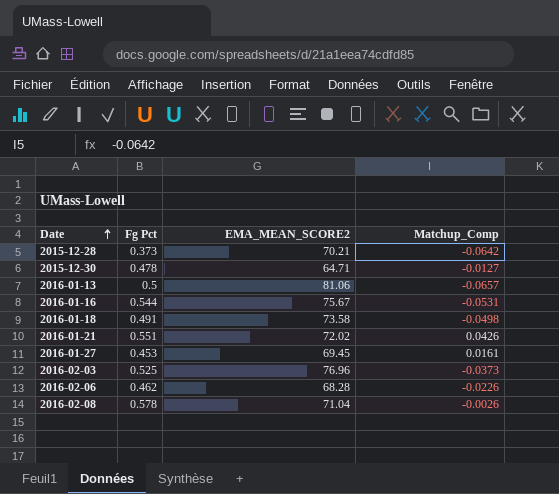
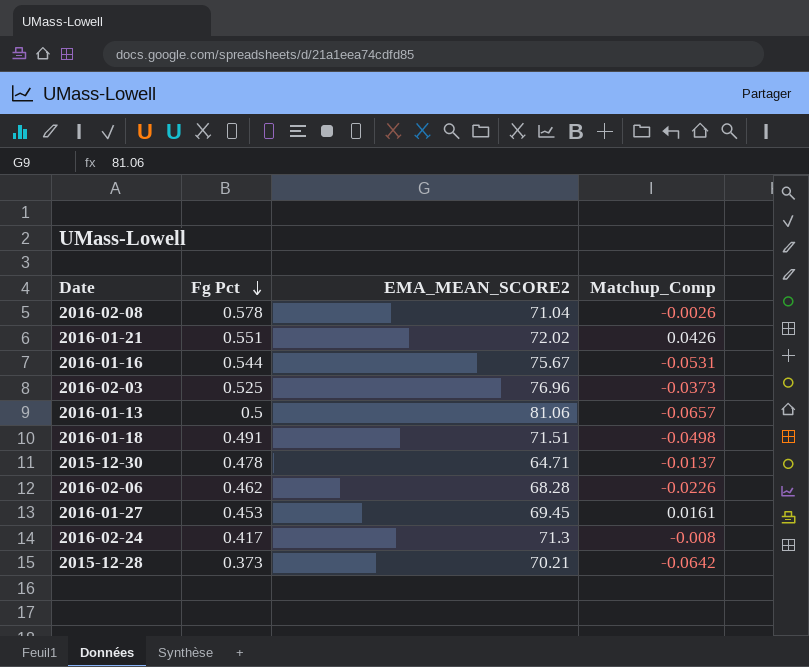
row order: Date ascending -> Fg Pct descending
2016-01-18 | EMA_MEAN_SCORE2: 73.58 -> 71.51
2015-12-30 | Matchup_Comp: -0.0127 -> -0.0137
row 2016-02-24: none -> 0.417 | 71.3 | -0.008

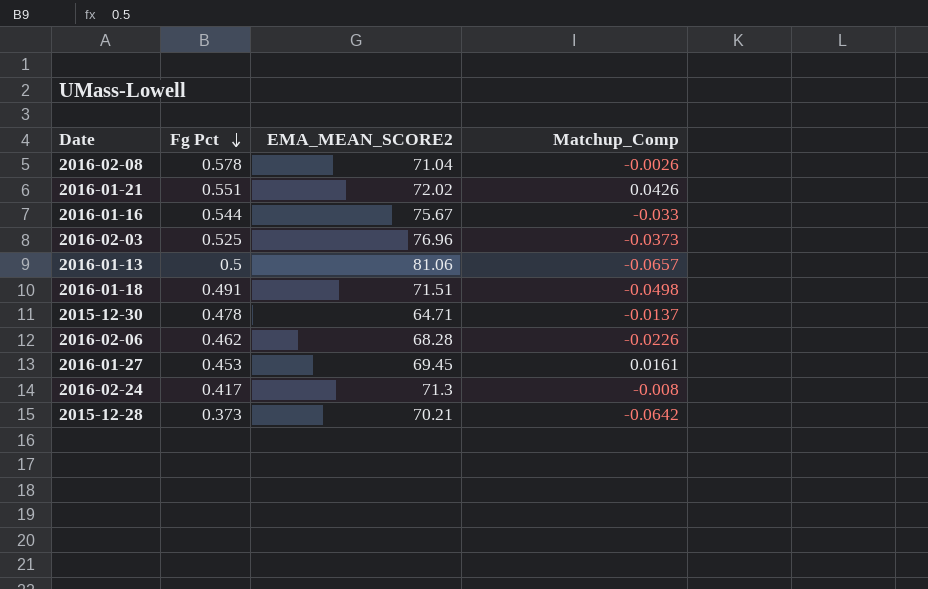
2016-01-16 | Matchup_Comp: -0.0531 -> -0.033

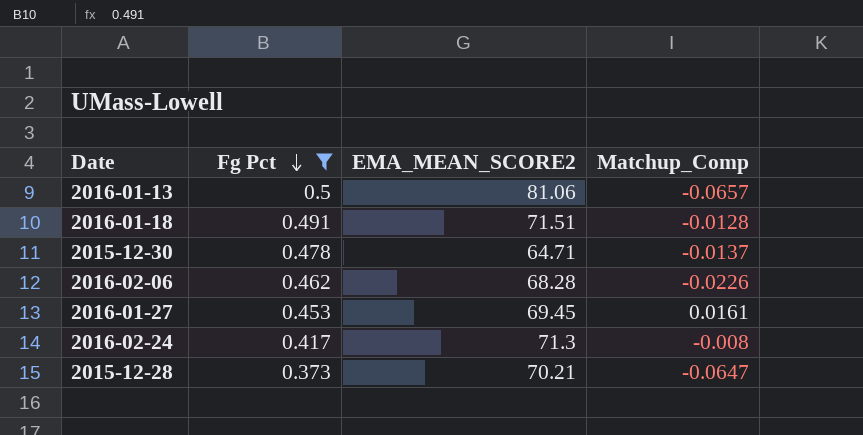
filter: none -> Fg Pct <= 0.5
2016-01-18 | Matchup_Comp: -0.0498 -> -0.0128
2015-12-28 | Matchup_Comp: -0.0642 -> -0.0647

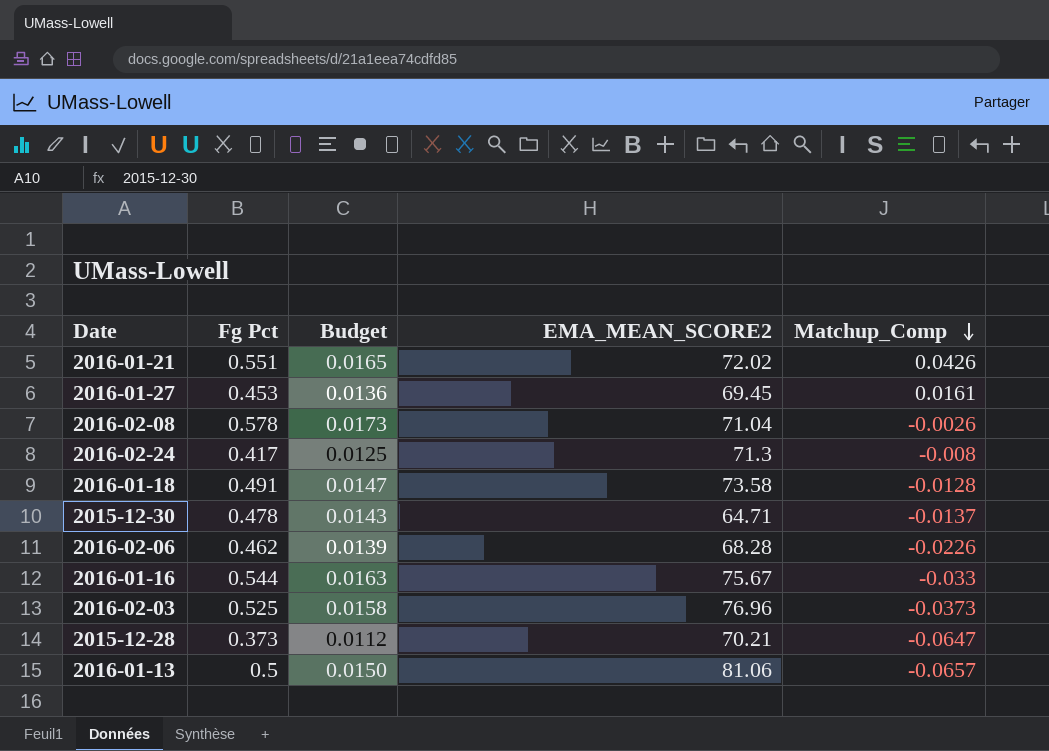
filter: Fg Pct <= 0.5 -> none
row order: Fg Pct descending -> Matchup_Comp descending
column Budget | formula: none -> [Fg Pct] * 0.03
2016-01-18 | EMA_MEAN_SCORE2: 71.51 -> 73.58

